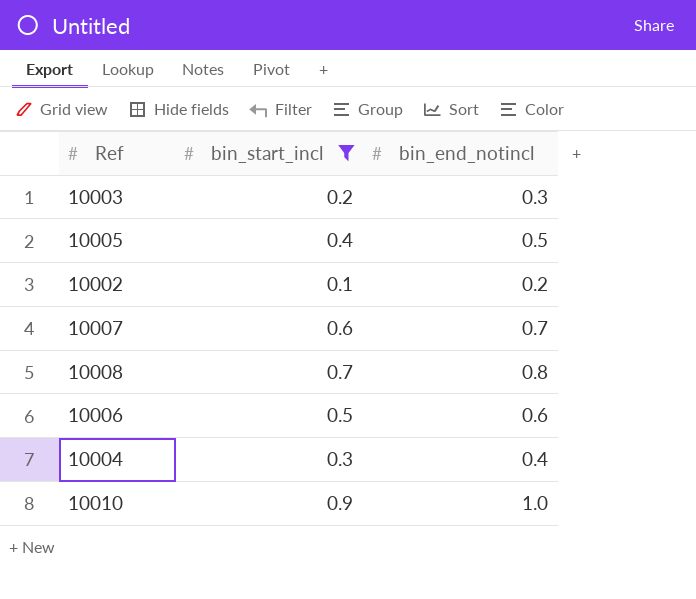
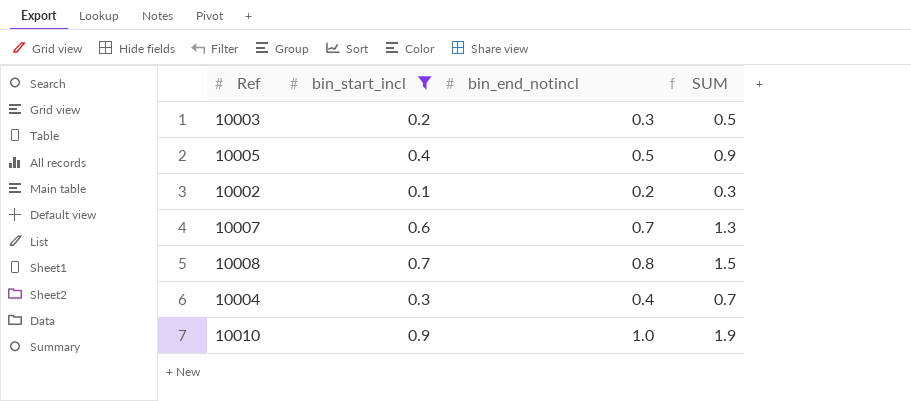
column SUM | formula: none -> [bin_start_incl] + [bin_end_notincl]
row 10006: 0.5 | 0.6 -> none

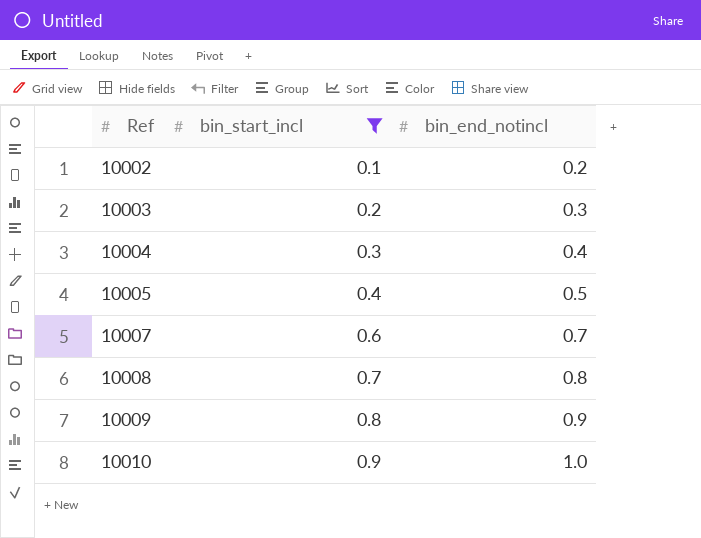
row order: none -> Ref ascending
column SUM | formula: [bin_start_incl] + [bin_end_notincl] -> none
row 10009: none -> 0.8 | 0.9

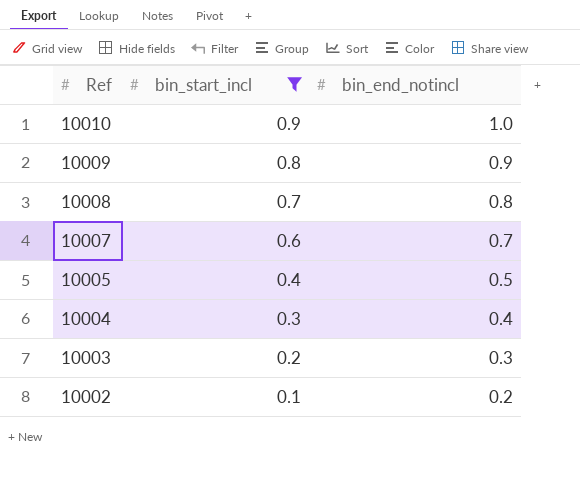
row order: Ref ascending -> Ref descending

